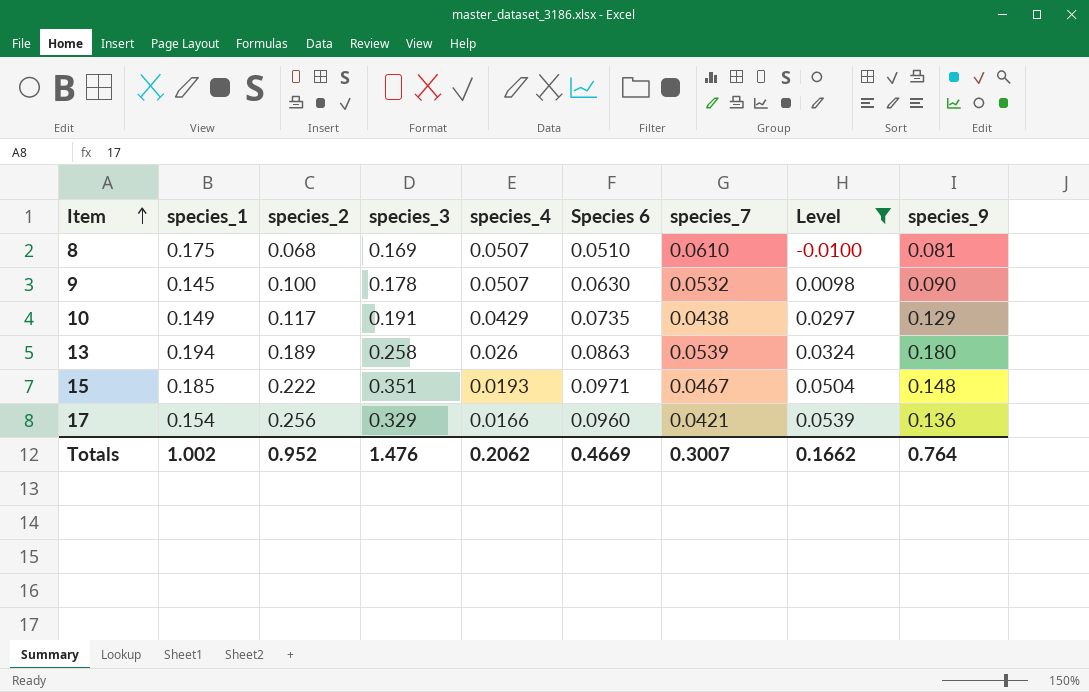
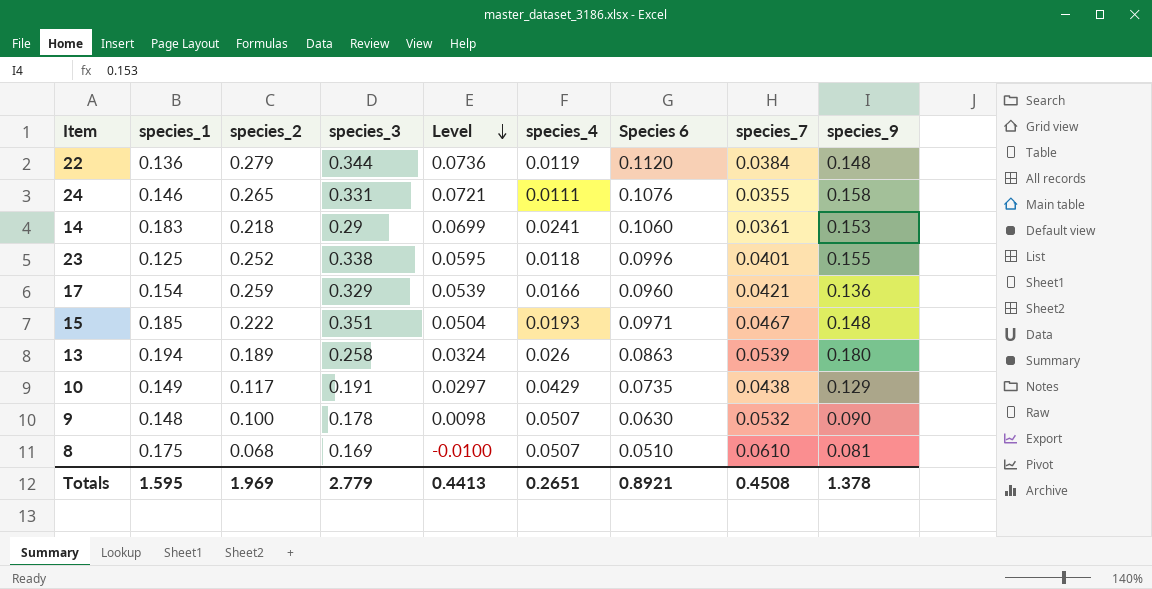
filter: Level <= 0.0539 -> none
row order: Item ascending -> Level descending
column Level | position: 8 -> 5
17 | species_2: 0.256 -> 0.259
9 | species_1: 0.145 -> 0.148
Totals | species_1: 1.002 -> 1.595
Totals | species_2: 0.952 -> 1.969
Totals | species_3: 1.476 -> 2.779
Totals | Level: 0.1662 -> 0.4413
Totals | species_4: 0.2062 -> 0.2651
Totals | Species 6: 0.4669 -> 0.8921
Totals | species_7: 0.3007 -> 0.4508
Totals | species_9: 0.764 -> 1.378

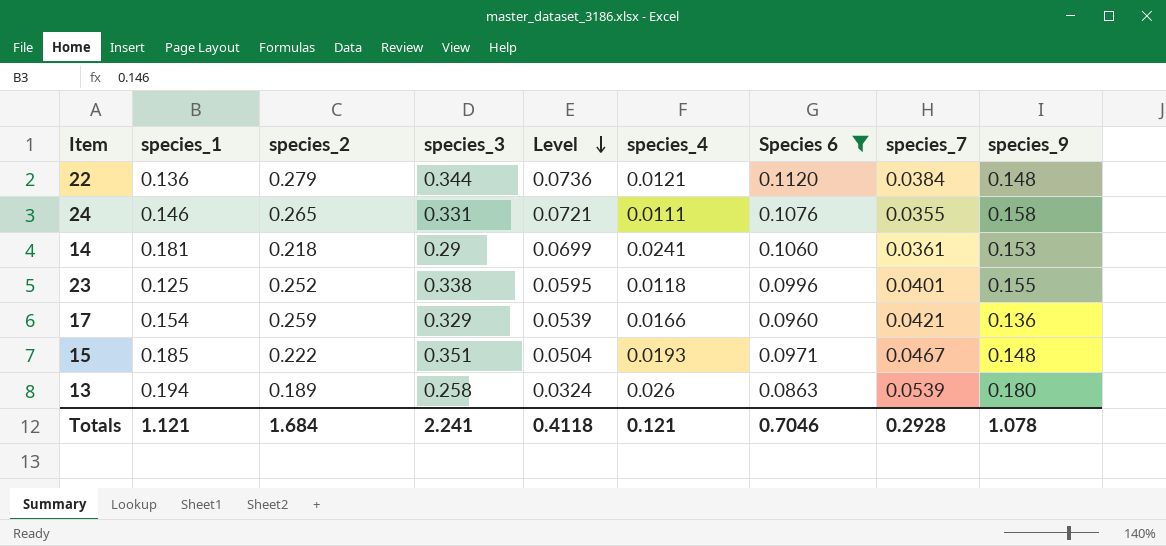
filter: none -> Species 6 >= 0.0863
22 | species_4: 0.0119 -> 0.0121
14 | species_1: 0.183 -> 0.181
Totals | species_1: 1.595 -> 1.121
Totals | species_2: 1.969 -> 1.684
Totals | species_3: 2.779 -> 2.241
Totals | Level: 0.4413 -> 0.4118
Totals | species_4: 0.2651 -> 0.121
Totals | Species 6: 0.8921 -> 0.7046
Totals | species_7: 0.4508 -> 0.2928
Totals | species_9: 1.378 -> 1.078

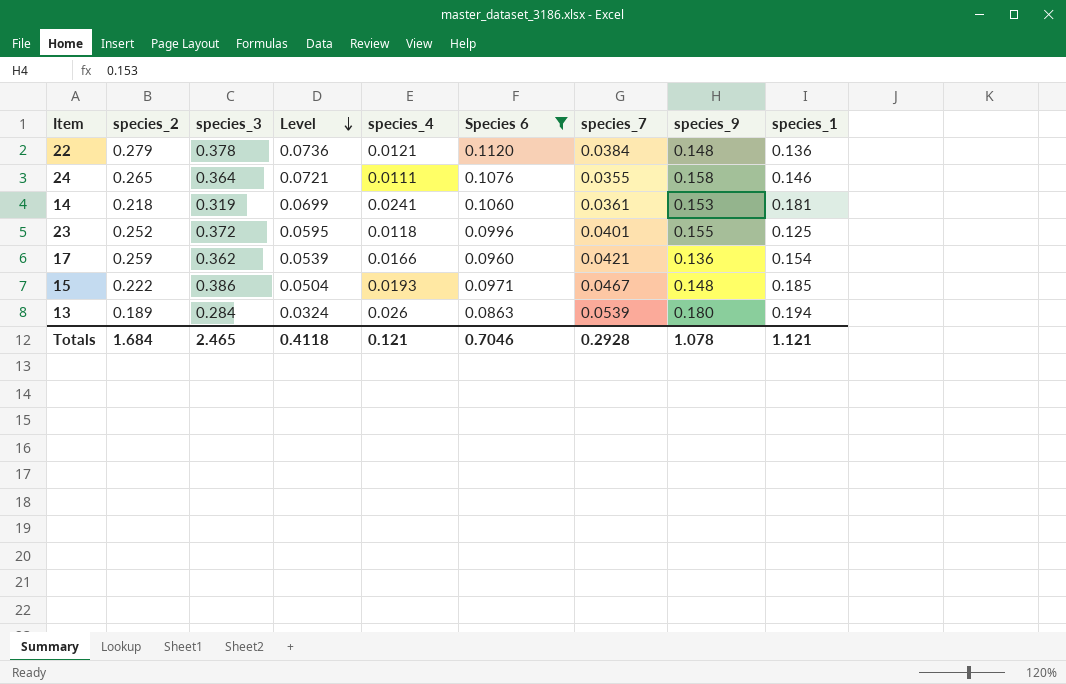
column species_1 | position: 2 -> 9
22 | species_3: 0.344 -> 0.378
24 | species_3: 0.331 -> 0.364
14 | species_3: 0.29 -> 0.319
23 | species_3: 0.338 -> 0.372
17 | species_3: 0.329 -> 0.362
15 | species_3: 0.351 -> 0.386
13 | species_3: 0.258 -> 0.284
Totals | species_3: 2.241 -> 2.465

